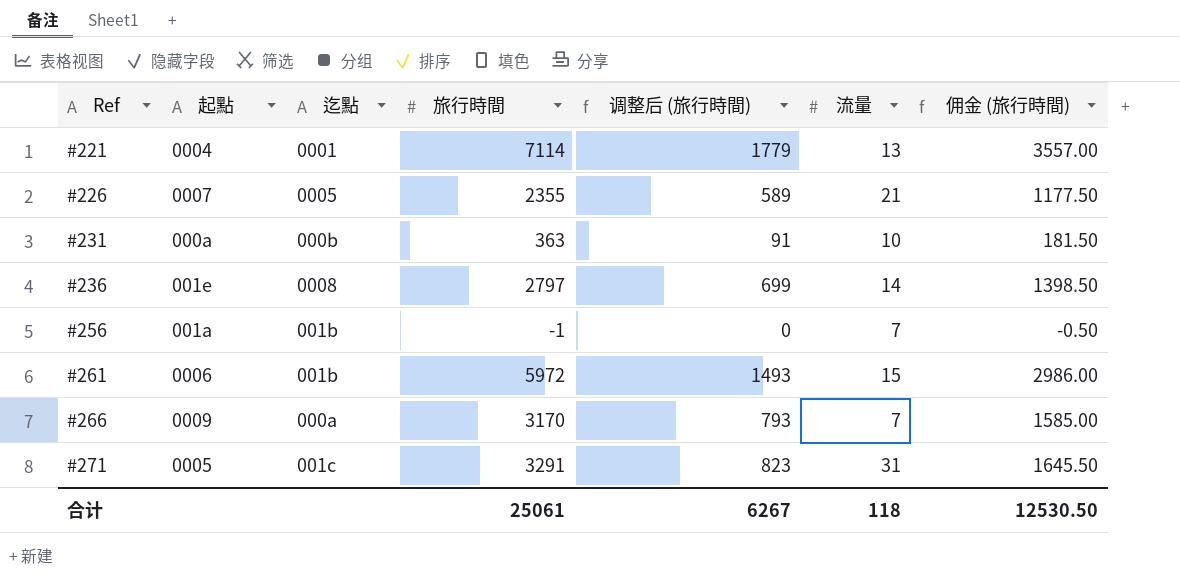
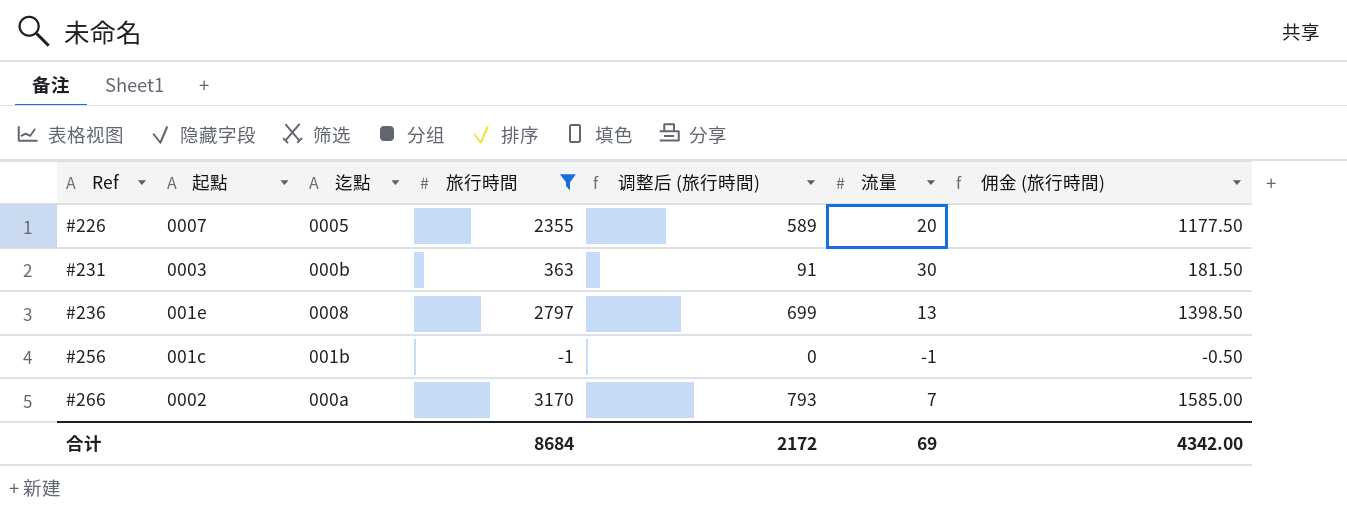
filter: none -> 旅行時間 <= 3170
#226 | 流量: 21 -> 20
#231 | 起點: 000a -> 0003
#231 | 流量: 10 -> 30
#236 | 流量: 14 -> 13
#256 | 起點: 001a -> 001c
#256 | 流量: 7 -> -1
#266 | 起點: 0009 -> 0002
合计 | 旅行時間: 25061 -> 8684
合计 | 调整后 (旅行時間): 6267 -> 2172
合计 | 流量: 118 -> 69
合计 | 佣金 (旅行時間): 12530.50 -> 4342.00

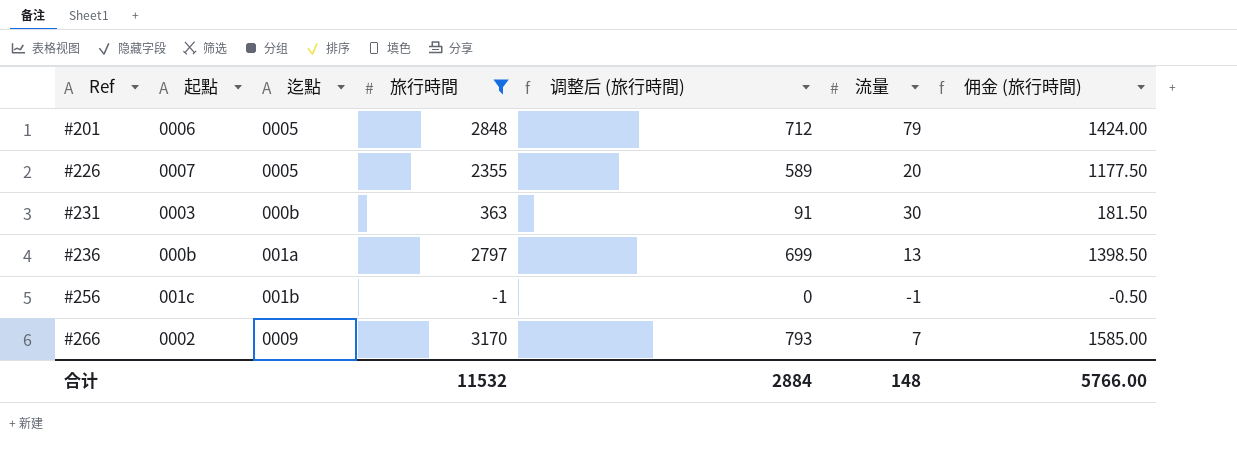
row #201: none -> 0006 | 0005 | 2848 | 712 | 79 | 1424.00
#236 | 起點: 001e -> 000b
#236 | 迄點: 0008 -> 001a
#266 | 迄點: 000a -> 0009
合计 | 旅行時間: 8684 -> 11532
合计 | 调整后 (旅行時間): 2172 -> 2884
合计 | 流量: 69 -> 148
合计 | 佣金 (旅行時間): 4342.00 -> 5766.00

